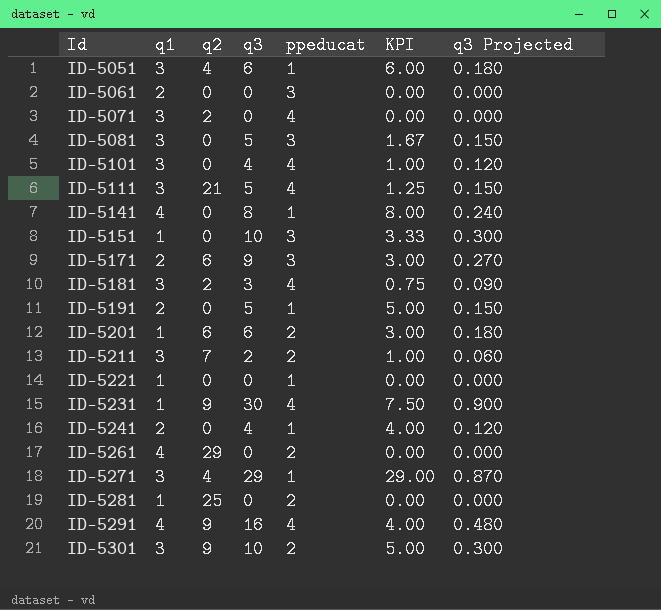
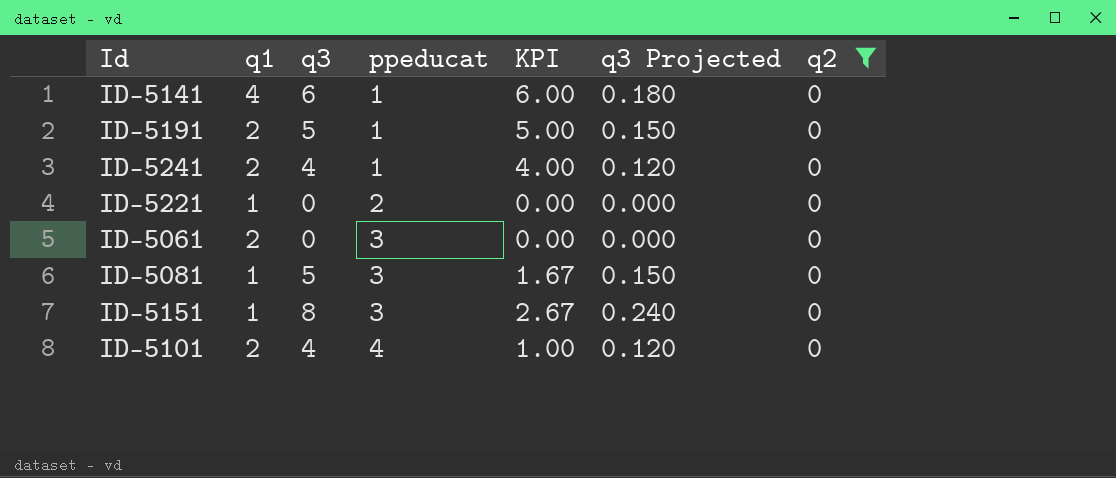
filter: none -> q2 = 0
row order: Id ascending -> ppeducat ascending
column q2 | position: 3 -> 7
ID-5141 | q3: 8 -> 6
ID-5141 | KPI: 8.00 -> 6.00
ID-5141 | q3 Projected: 0.240 -> 0.180
ID-5221 | ppeducat: 1 -> 2
ID-5081 | q1: 3 -> 1
ID-5151 | q3: 10 -> 8
ID-5151 | KPI: 3.33 -> 2.67
ID-5151 | q3 Projected: 0.300 -> 0.240
ID-5101 | q1: 3 -> 2

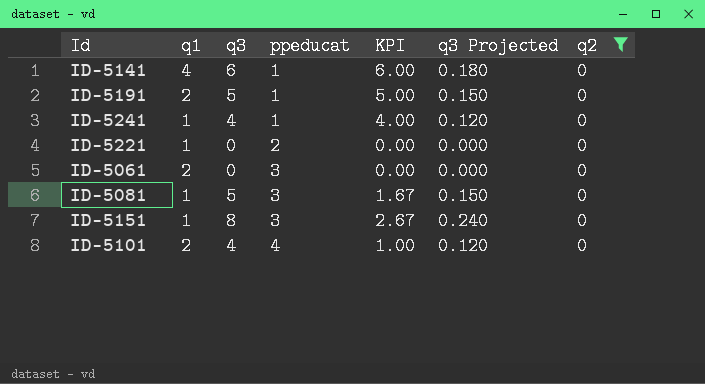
ID-5241 | q1: 2 -> 1

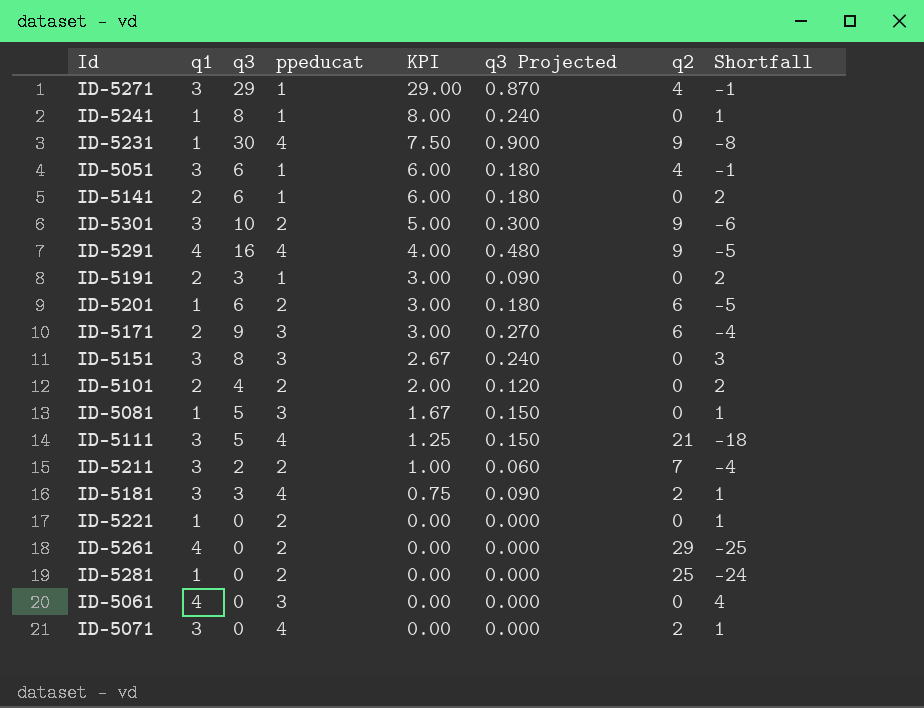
filter: q2 = 0 -> none
row order: ppeducat ascending -> KPI descending
column Shortfall | formula: none -> [q1] - [q2]
ID-5241 | q3: 4 -> 8
ID-5241 | KPI: 4.00 -> 8.00
ID-5241 | q3 Projected: 0.120 -> 0.240
ID-5141 | q1: 4 -> 2
ID-5191 | q3: 5 -> 3
ID-5191 | KPI: 5.00 -> 3.00
ID-5191 | q3 Projected: 0.150 -> 0.090
ID-5151 | q1: 1 -> 3
ID-5101 | ppeducat: 4 -> 2
ID-5101 | KPI: 1.00 -> 2.00
ID-5061 | q1: 2 -> 4

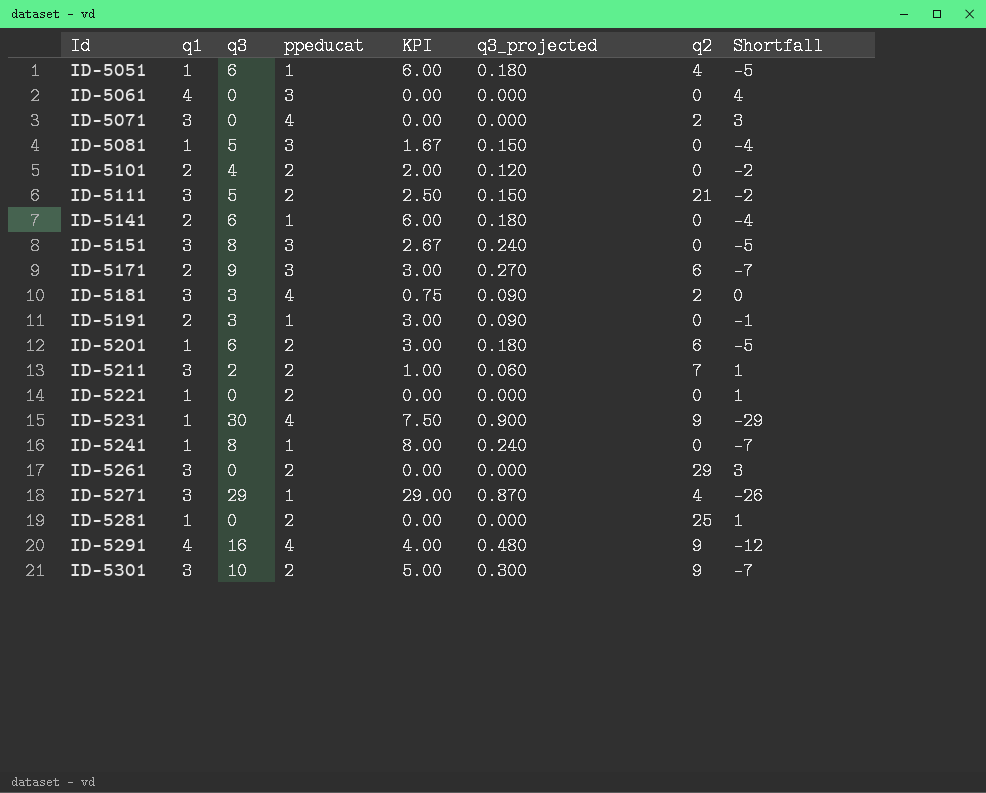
row order: KPI descending -> Id ascending
column name: q3 Projected -> q3_projected
column Shortfall | formula: [q1] - [q2] -> [q1] - [q3]
ID-5051 | q1: 3 -> 1
ID-5111 | ppeducat: 4 -> 2
ID-5111 | KPI: 1.25 -> 2.50
ID-5261 | q1: 4 -> 3

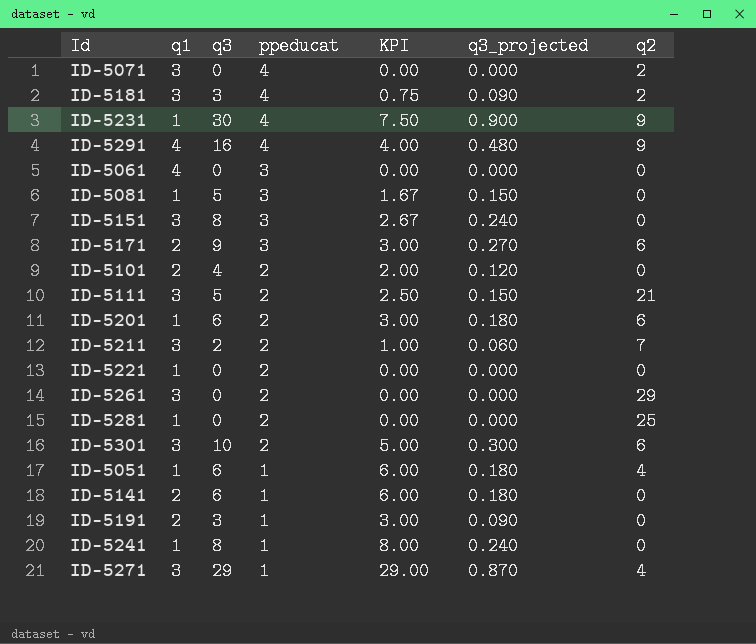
row order: Id ascending -> ppeducat descending
column Shortfall | formula: [q1] - [q3] -> none
ID-5301 | q2: 9 -> 6

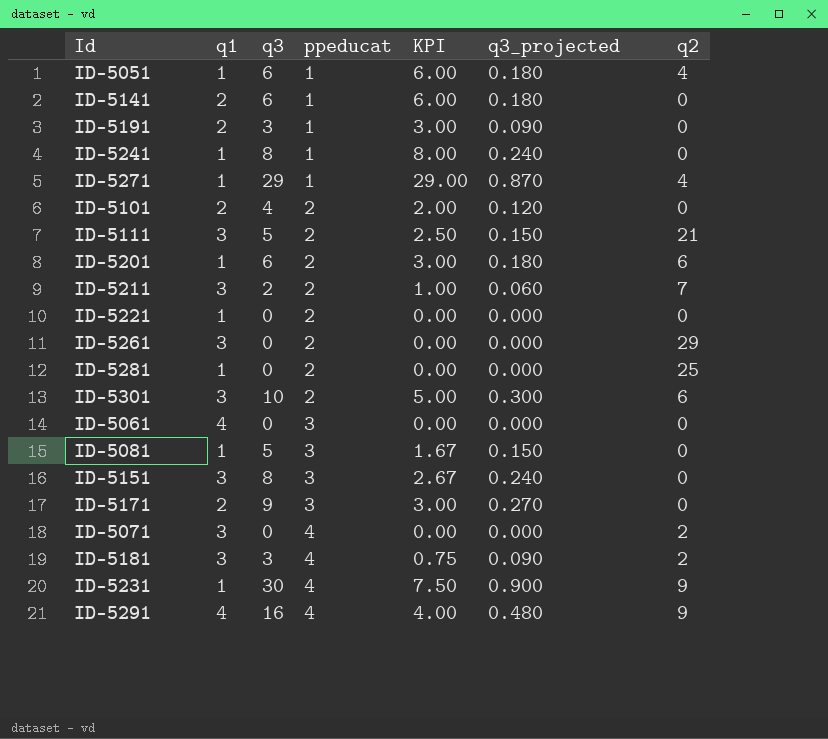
row order: ppeducat descending -> ppeducat ascending
ID-5271 | q1: 3 -> 1
ID-5171 | q2: 6 -> 0

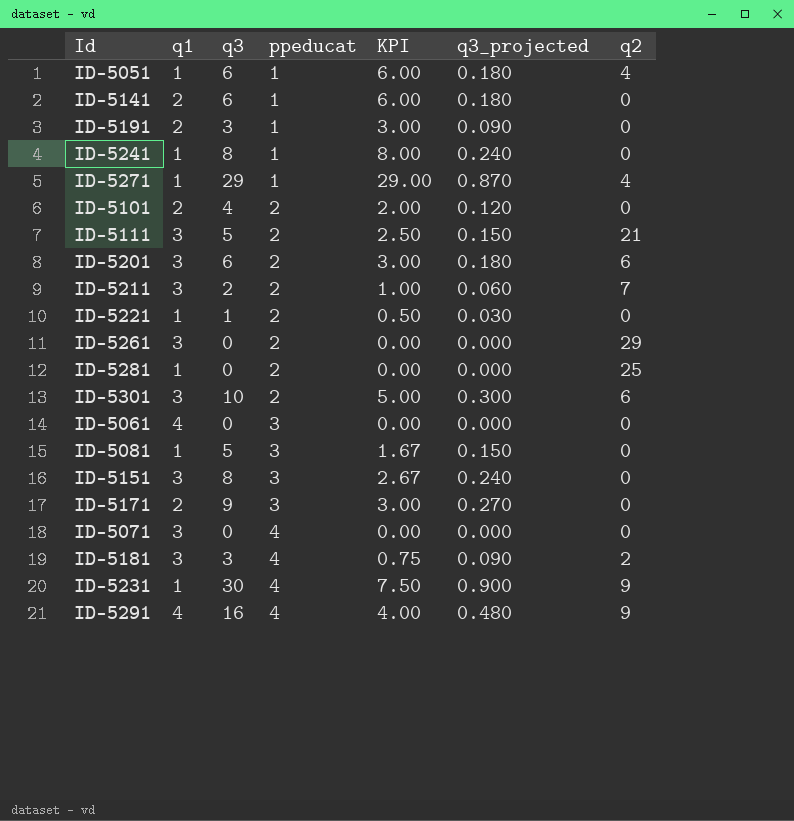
ID-5201 | q1: 1 -> 3
ID-5221 | q3: 0 -> 1
ID-5221 | KPI: 0.00 -> 0.50
ID-5221 | q3_projected: 0.000 -> 0.030
ID-5071 | q2: 2 -> 0

